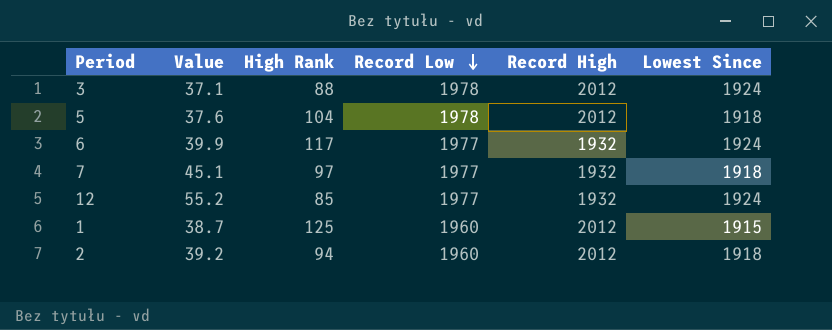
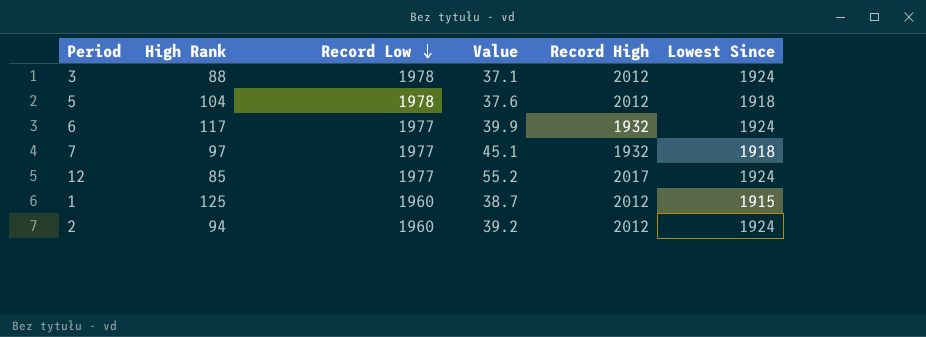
column Value | position: 2 -> 4
12 | Record High: 1932 -> 2017
2 | Lowest Since: 1918 -> 1924

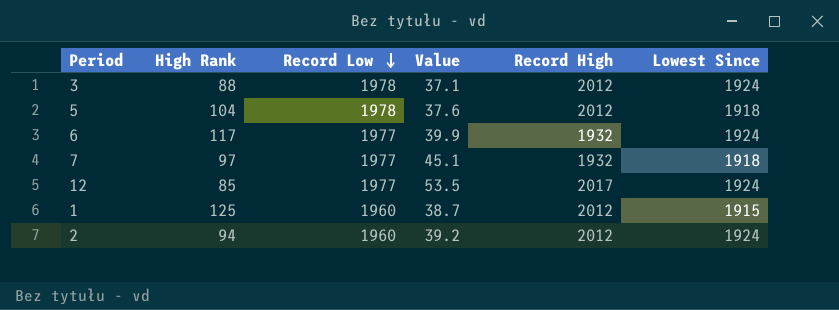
12 | Value: 55.2 -> 53.5

